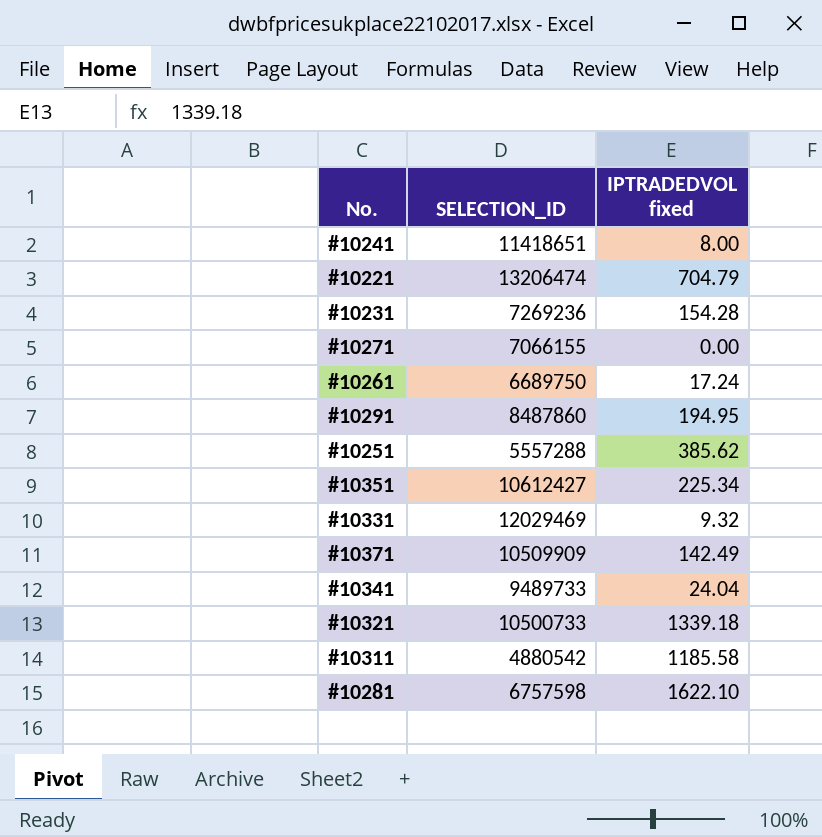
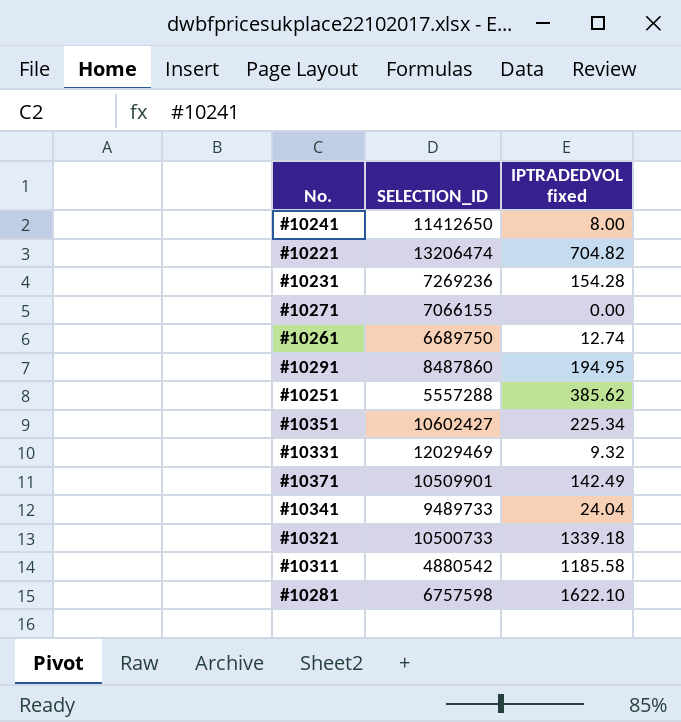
#10241 | SELECTION_ID: 11418651 -> 11412650
#10221 | IPTRADEDVOL fixed: 704.79 -> 704.82
#10261 | IPTRADEDVOL fixed: 17.24 -> 12.74
#10351 | SELECTION_ID: 10612427 -> 10602427
#10371 | SELECTION_ID: 10509909 -> 10509901

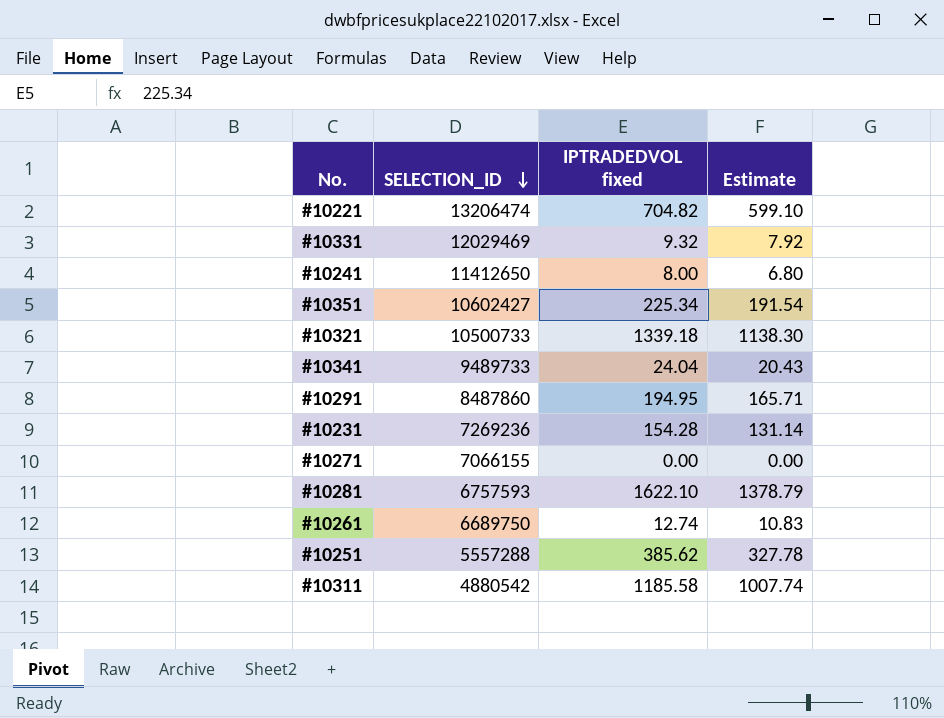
row order: none -> SELECTION_ID descending
column Estimate | formula: none -> [IPTRADEDVOL fixed] * 0.85
row #10371: 10509901 | 142.49 -> none
#10281 | SELECTION_ID: 6757598 -> 6757593

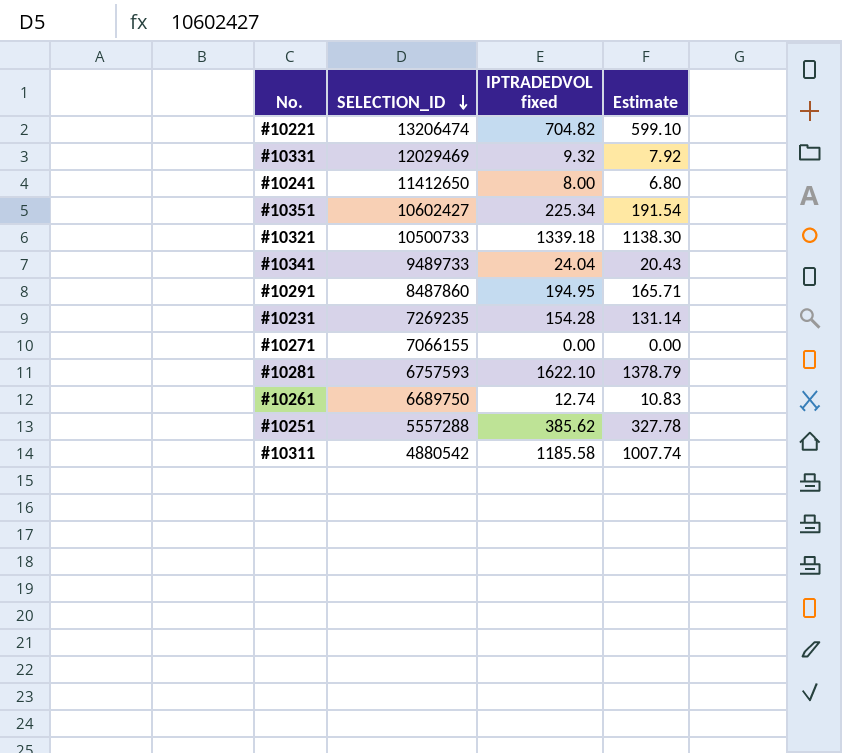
#10231 | SELECTION_ID: 7269236 -> 7269235

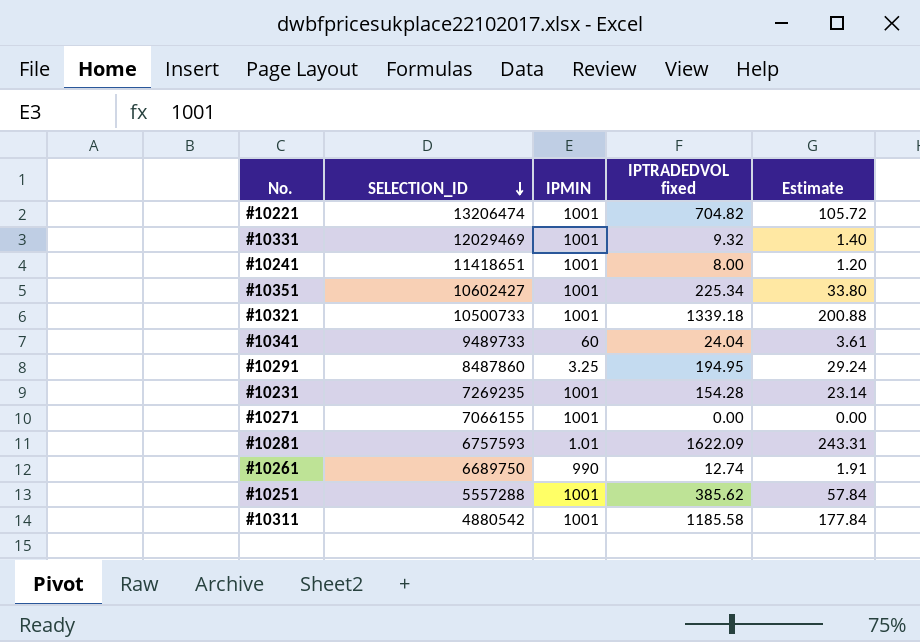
column IPMIN | position: none -> 3
column Estimate | formula: [IPTRADEDVOL fixed] * 0.85 -> [IPTRADEDVOL fixed] * 0.15
#10241 | SELECTION_ID: 11412650 -> 11418651
#10281 | IPTRADEDVOL fixed: 1622.10 -> 1622.09

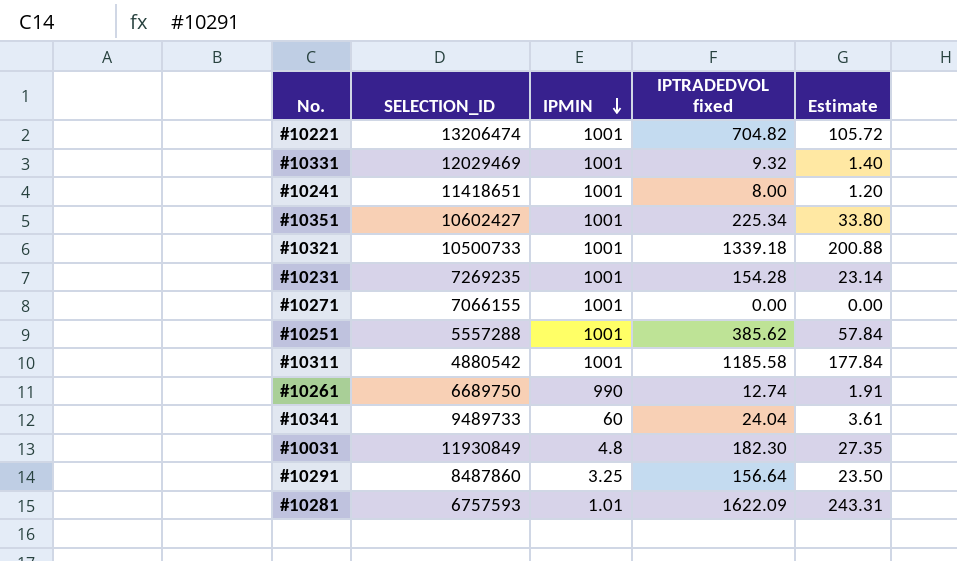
row order: SELECTION_ID descending -> IPMIN descending
row #10031: none -> 11930849 | 4.8 | 182.30 | 27.35
#10291 | IPTRADEDVOL fixed: 194.95 -> 156.64
#10291 | Estimate: 29.24 -> 23.50

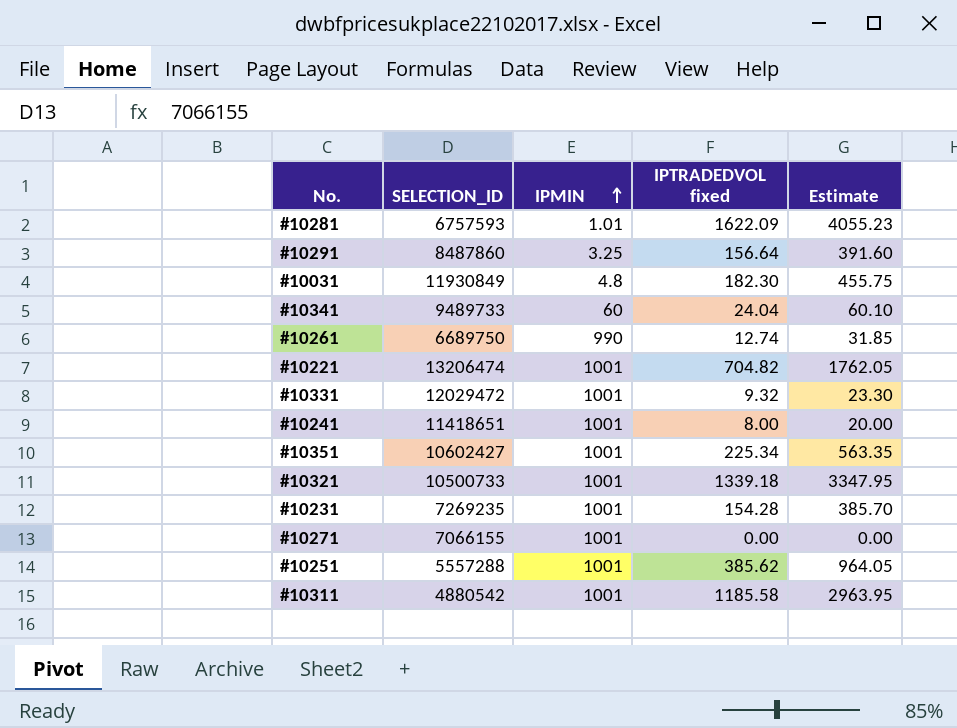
row order: IPMIN descending -> IPMIN ascending
column Estimate | formula: [IPTRADEDVOL fixed] * 0.15 -> [IPTRADEDVOL fixed] * 2.5
#10331 | SELECTION_ID: 12029469 -> 12029472

